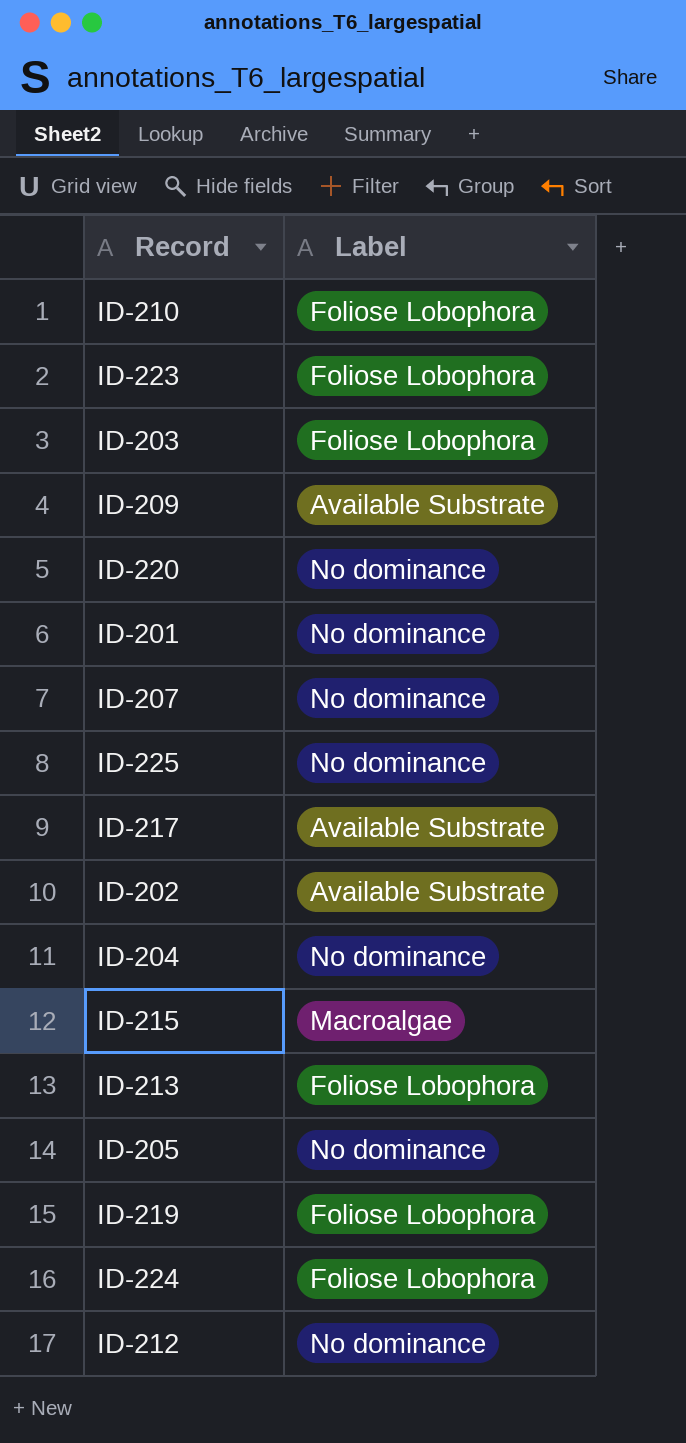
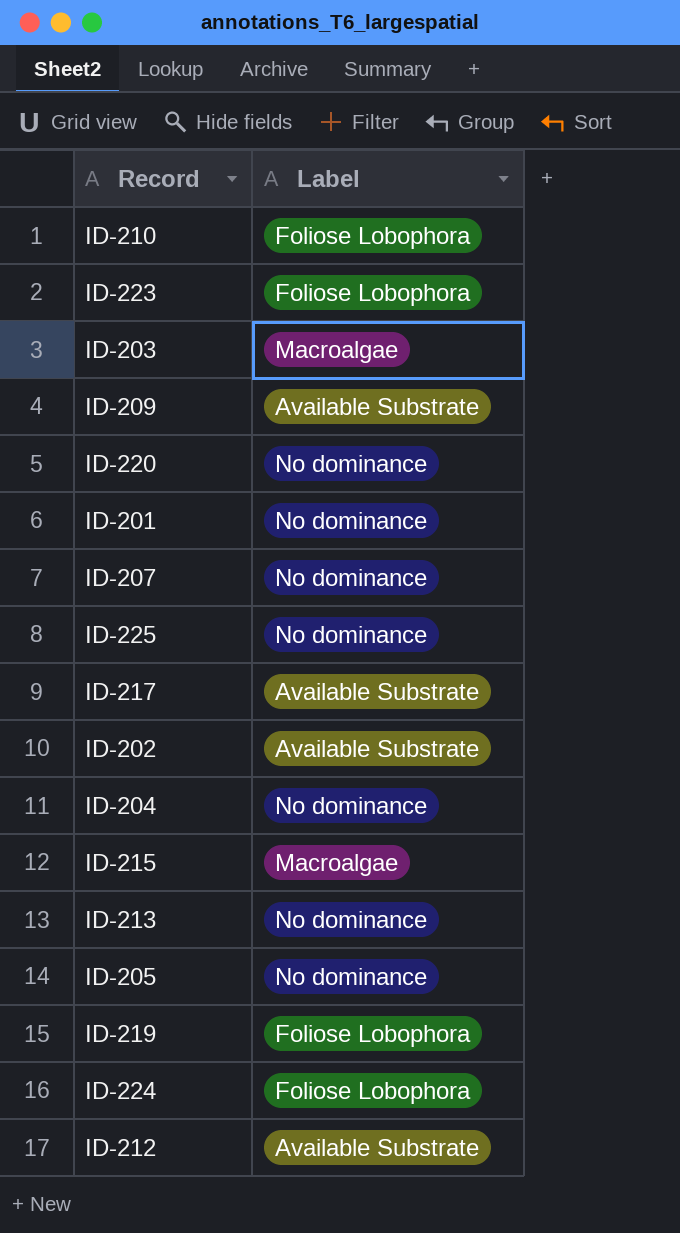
ID-203 | Label: Foliose Lobophora -> Macroalgae
ID-213 | Label: Foliose Lobophora -> No dominance
ID-212 | Label: No dominance -> Available Substrate

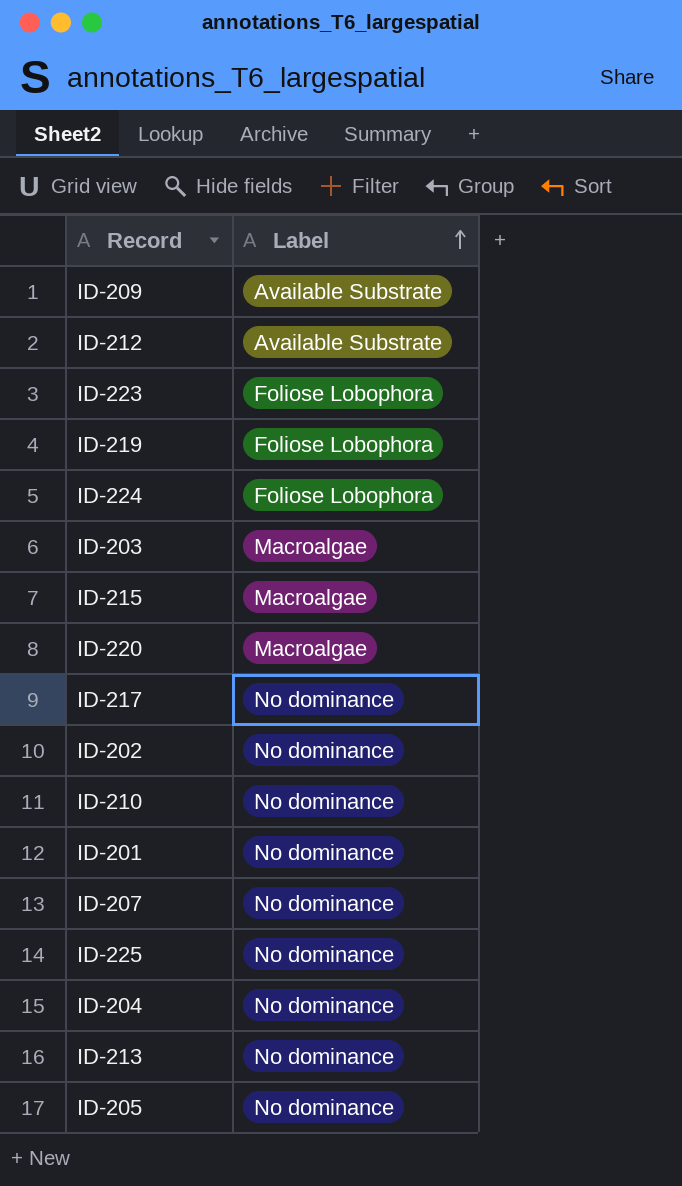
row order: none -> Label ascending
ID-220 | Label: No dominance -> Macroalgae
ID-217 | Label: Available Substrate -> No dominance
ID-202 | Label: Available Substrate -> No dominance
ID-210 | Label: Foliose Lobophora -> No dominance

